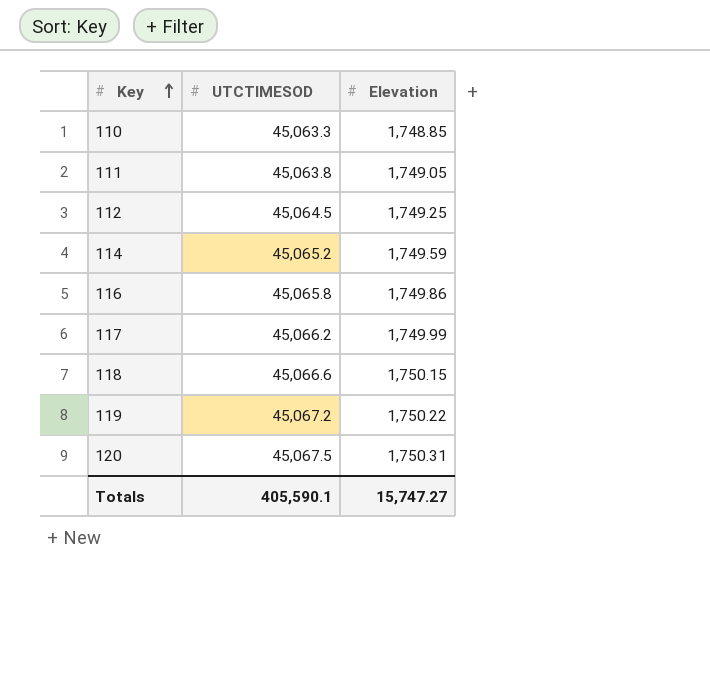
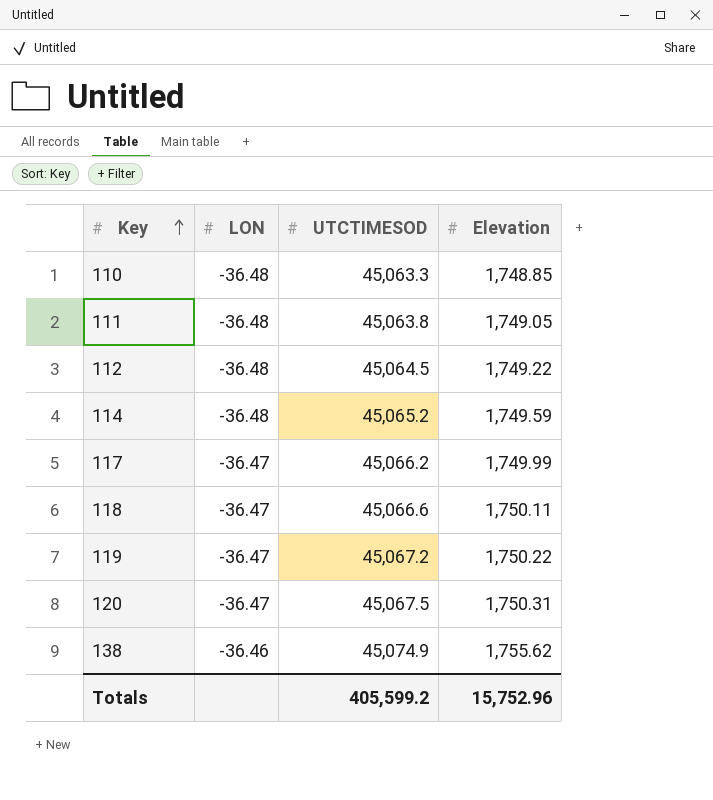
column LON | position: none -> 2
row 116: 45,065.8 | 1,749.86 -> none
112 | Elevation: 1,749.25 -> 1,749.22
118 | Elevation: 1,750.15 -> 1,750.11
row 138: none -> -36.46 | 45,074.9 | 1,755.62
Totals | UTCTIMESOD: 405,590.1 -> 405,599.2
Totals | Elevation: 15,747.27 -> 15,752.96

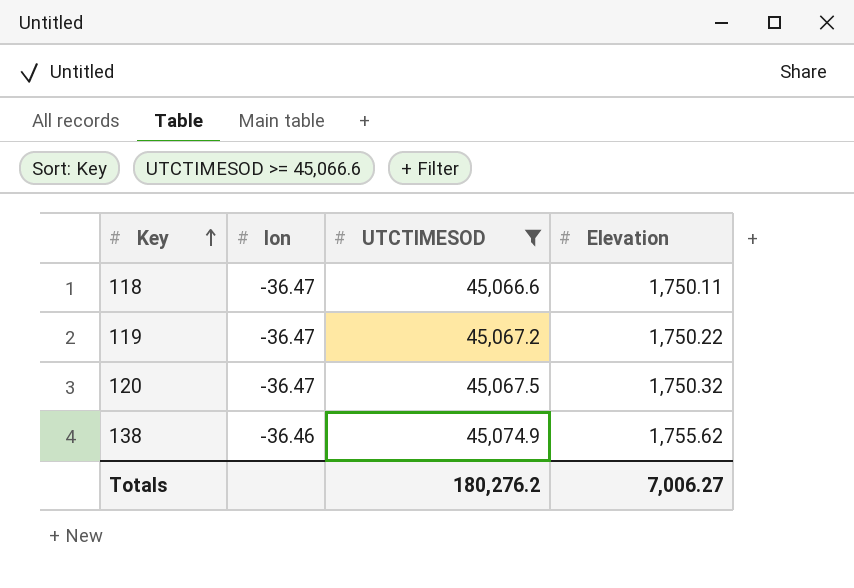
filter: none -> UTCTIMESOD >= 45,066.6
column name: LON -> lon
120 | Elevation: 1,750.31 -> 1,750.32
Totals | UTCTIMESOD: 405,599.2 -> 180,276.2
Totals | Elevation: 15,752.96 -> 7,006.27

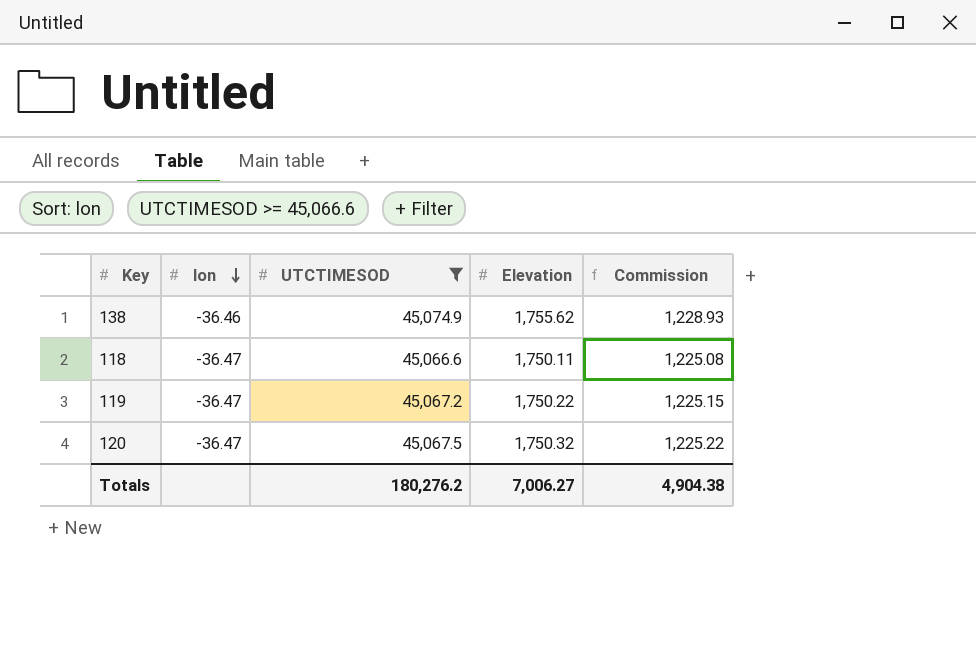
row order: Key ascending -> lon descending
column Commission | formula: none -> [Elevation] * 0.7

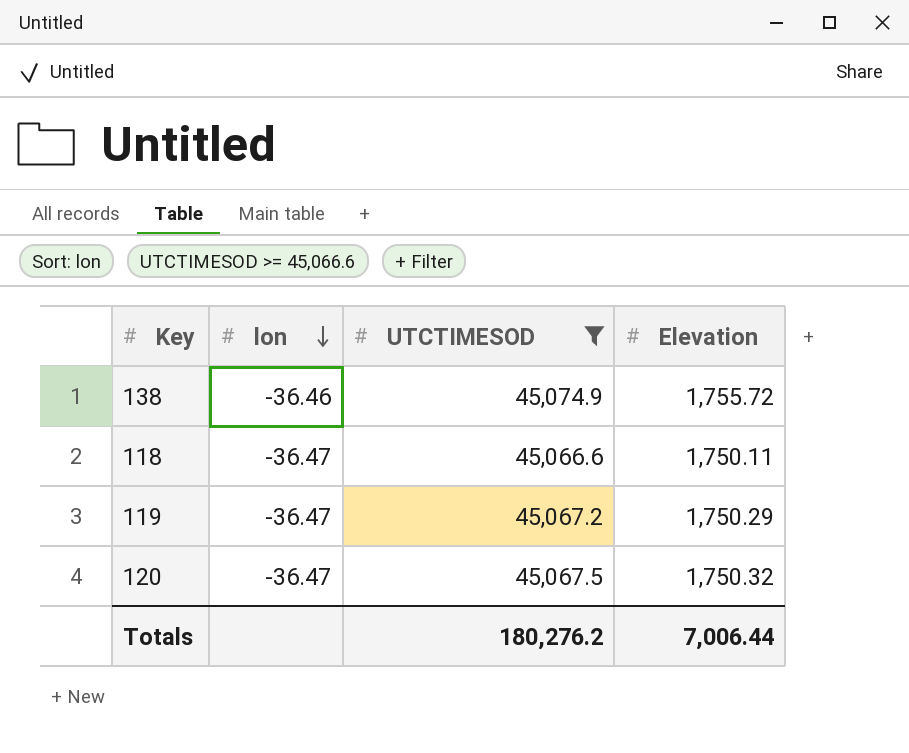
column Commission | formula: [Elevation] * 0.7 -> none
138 | Elevation: 1,755.62 -> 1,755.72
119 | Elevation: 1,750.22 -> 1,750.29
Totals | Elevation: 7,006.27 -> 7,006.44

